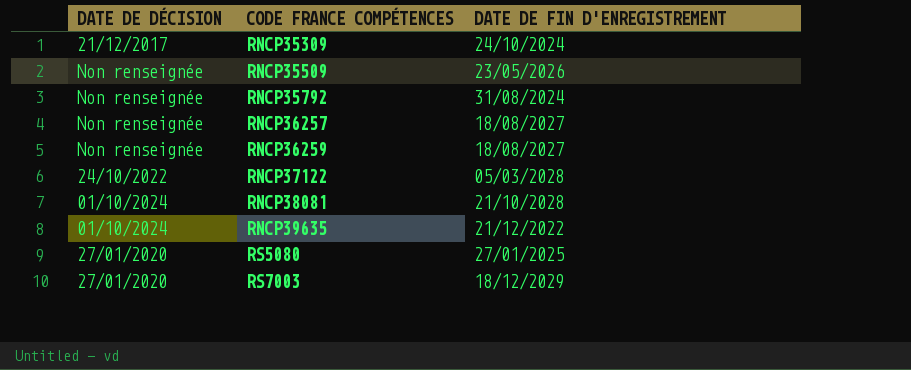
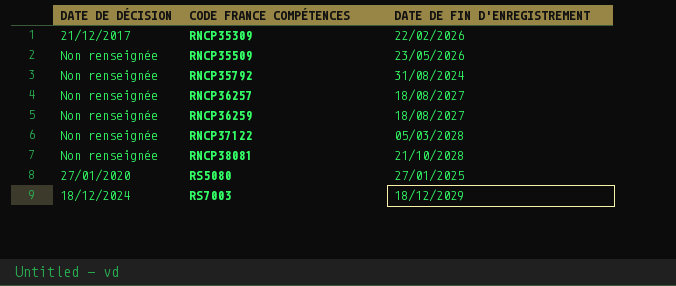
row RNCP39635: 01/10/2024 | 21/12/2022 -> none
RNCP35309 | DATE DE FIN D'ENREGISTREMENT: 24/10/2024 -> 22/02/2026
RNCP37122 | DATE DE DÉCISION: 24/10/2022 -> Non renseignée
RNCP38081 | DATE DE DÉCISION: 01/10/2024 -> Non renseignée
RS7003 | DATE DE DÉCISION: 27/01/2020 -> 18/12/2024

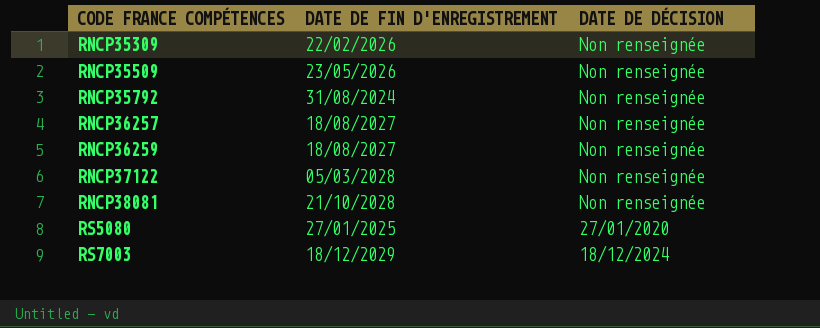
column DATE DE DÉCISION | position: 1 -> 3
RNCP35309 | DATE DE DÉCISION: 21/12/2017 -> Non renseignée

